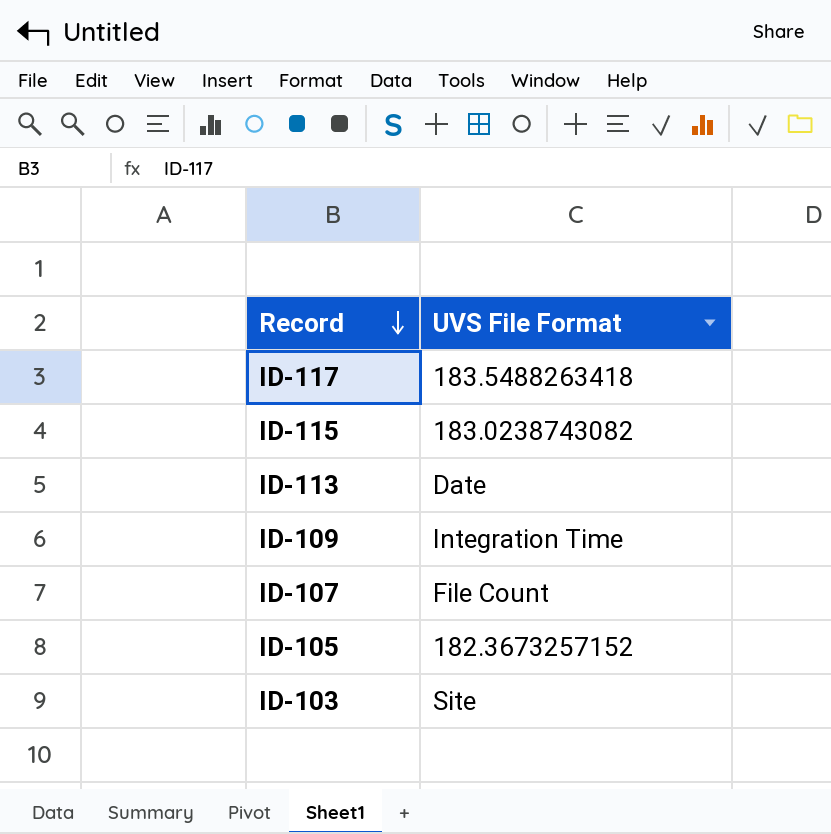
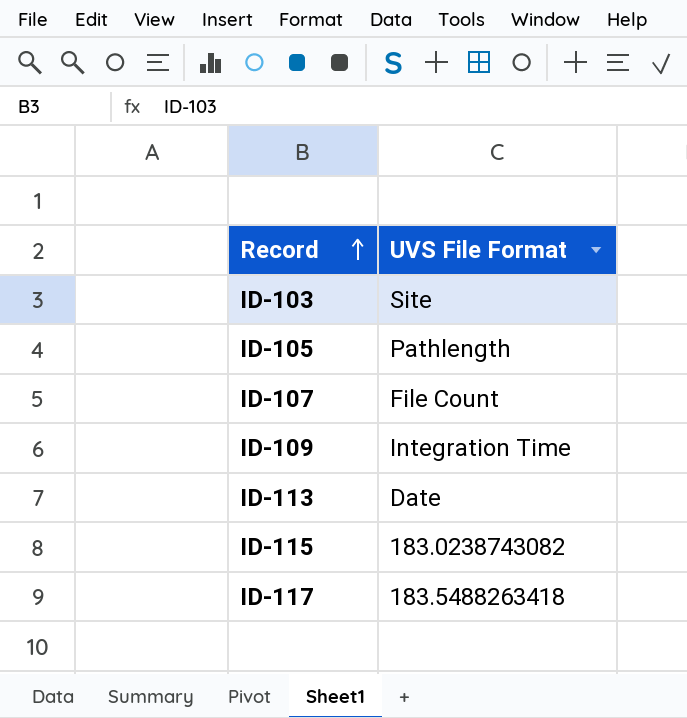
row order: Record descending -> Record ascending
ID-105 | UVS File Format: 182.3673257152 -> Pathlength

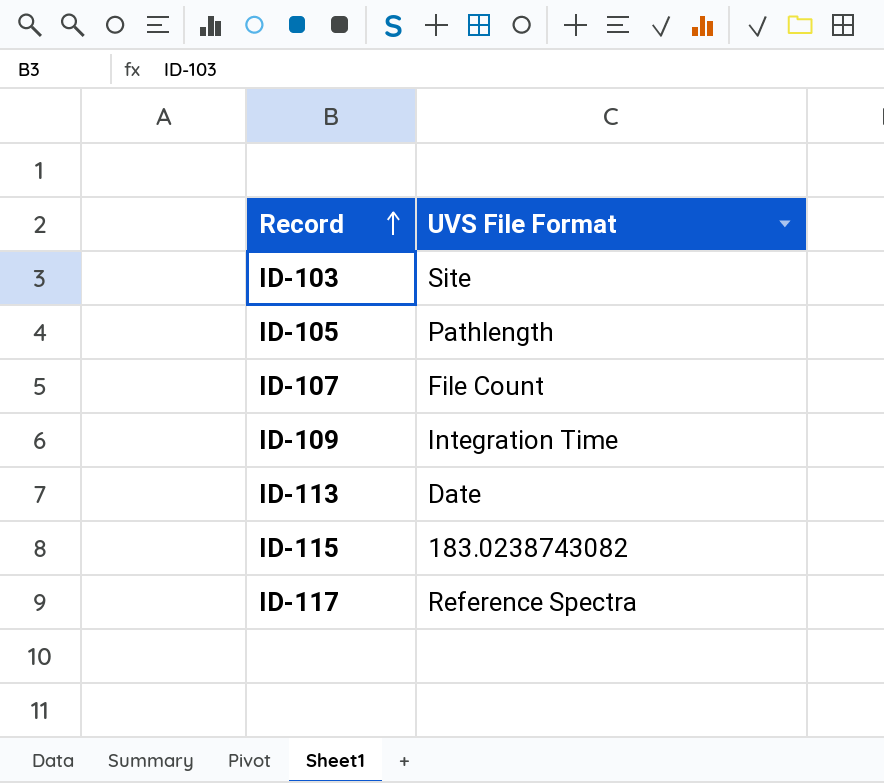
ID-117 | UVS File Format: 183.5488263418 -> Reference Spectra

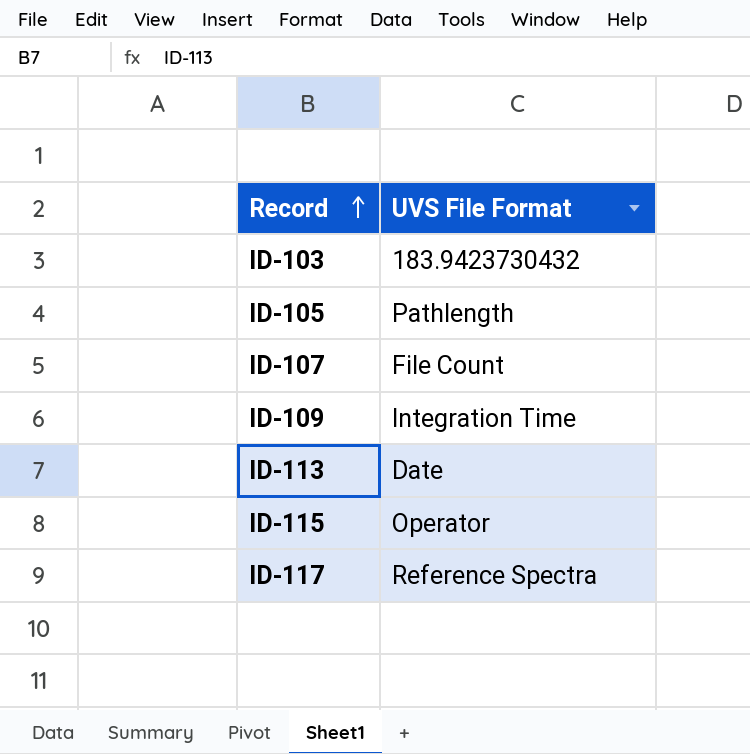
ID-103 | UVS File Format: Site -> 183.9423730432
ID-115 | UVS File Format: 183.0238743082 -> Operator

